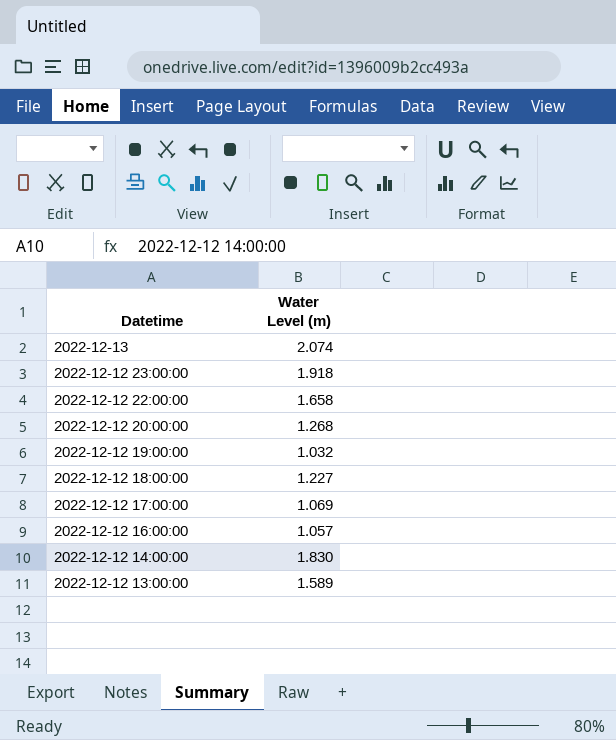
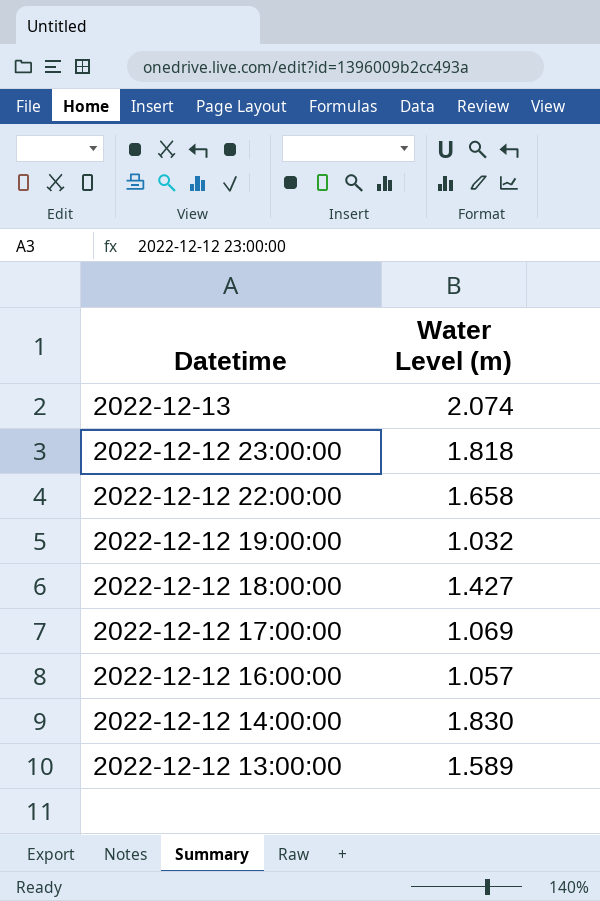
row 2022-12-12 20:00:00: 1.268 -> none
2022-12-12 23:00:00 | Water Level (m): 1.918 -> 1.818
2022-12-12 18:00:00 | Water Level (m): 1.227 -> 1.427

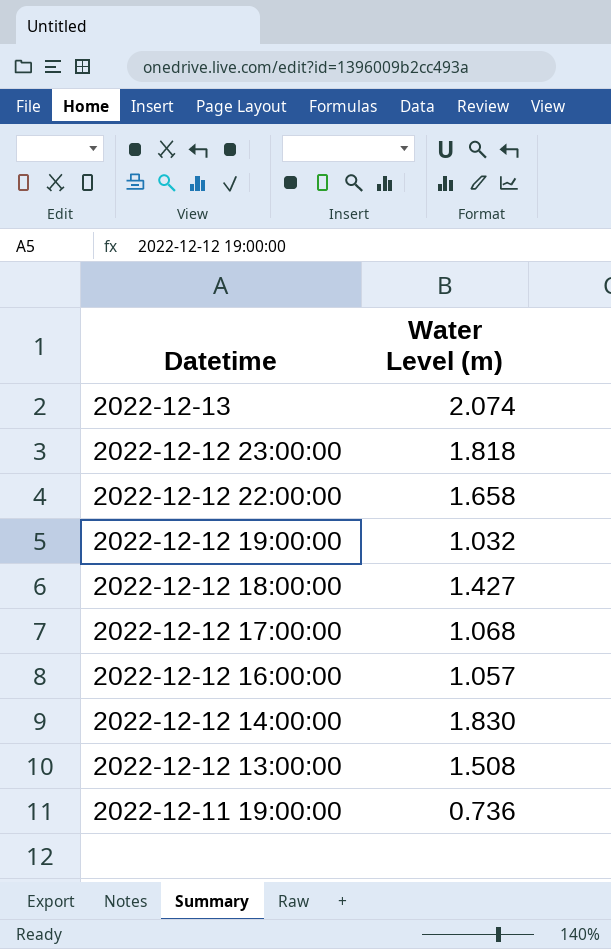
2022-12-12 17:00:00 | Water Level (m): 1.069 -> 1.068
2022-12-12 13:00:00 | Water Level (m): 1.589 -> 1.508
row 2022-12-11 19:00:00: none -> 0.736

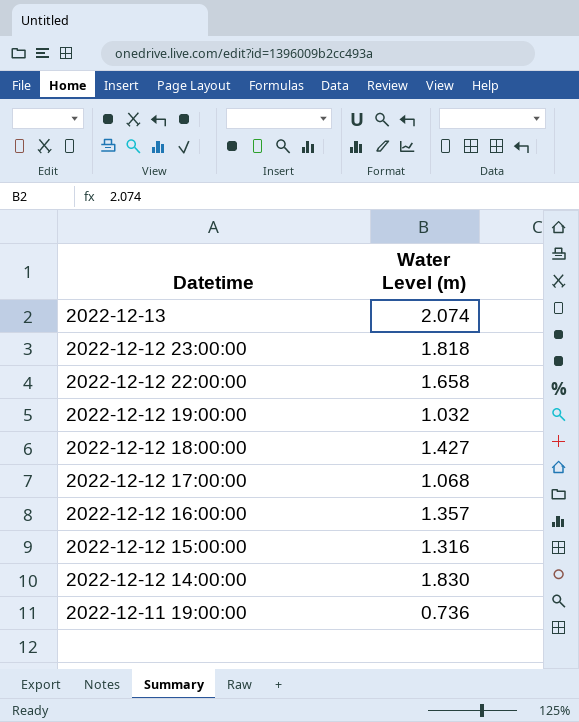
row 2022-12-12 13:00:00: 1.508 -> none
2022-12-12 16:00:00 | Water Level (m): 1.057 -> 1.357
row 2022-12-12 15:00:00: none -> 1.316

